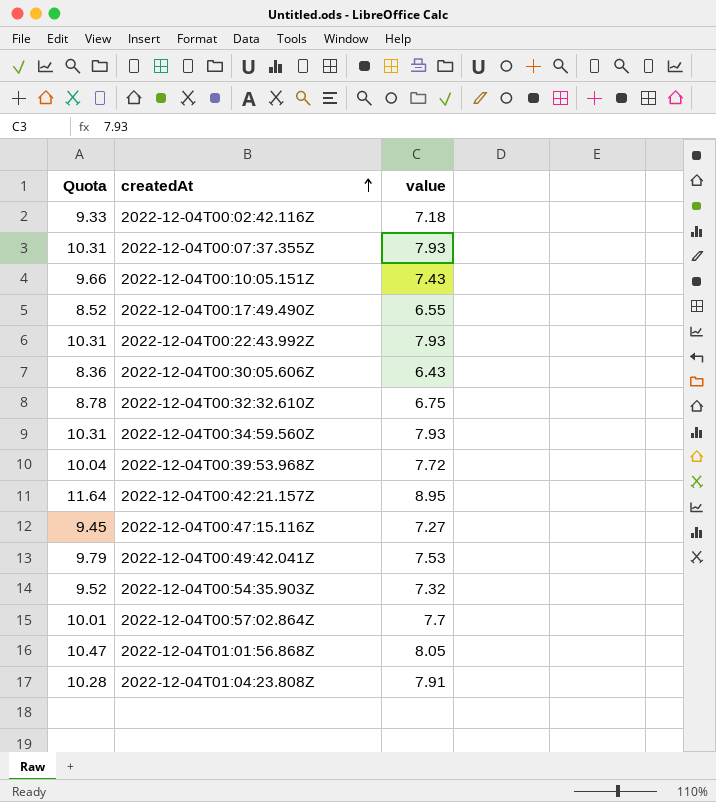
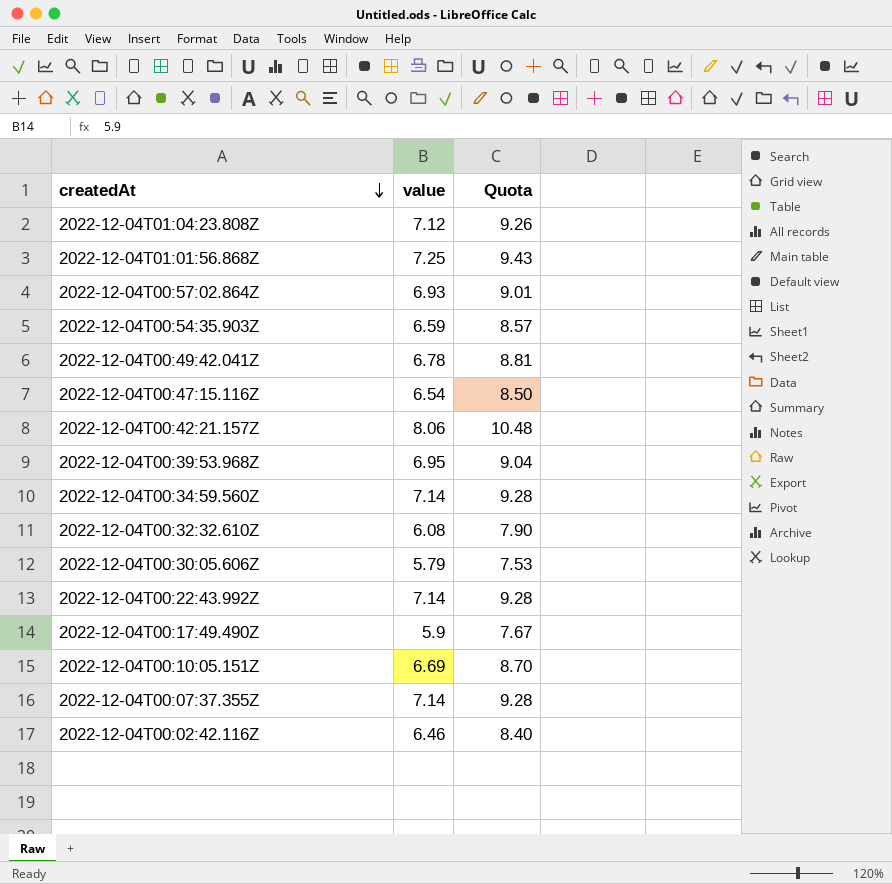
row order: createdAt ascending -> createdAt descending
column Quota | position: 1 -> 3
2022-12-04T01:04:23.808Z | value: 7.91 -> 7.12
2022-12-04T01:04:23.808Z | Quota: 10.28 -> 9.26
2022-12-04T01:01:56.868Z | value: 8.05 -> 7.25
2022-12-04T01:01:56.868Z | Quota: 10.47 -> 9.43
2022-12-04T00:57:02.864Z | value: 7.7 -> 6.93
2022-12-04T00:57:02.864Z | Quota: 10.01 -> 9.01
2022-12-04T00:54:35.903Z | value: 7.32 -> 6.59
2022-12-04T00:54:35.903Z | Quota: 9.52 -> 8.57
2022-12-04T00:49:42.041Z | value: 7.53 -> 6.78
2022-12-04T00:49:42.041Z | Quota: 9.79 -> 8.81
2022-12-04T00:47:15.116Z | value: 7.27 -> 6.54
2022-12-04T00:47:15.116Z | Quota: 9.45 -> 8.50
2022-12-04T00:42:21.157Z | value: 8.95 -> 8.06
2022-12-04T00:42:21.157Z | Quota: 11.64 -> 10.48
2022-12-04T00:39:53.968Z | value: 7.72 -> 6.95
2022-12-04T00:39:53.968Z | Quota: 10.04 -> 9.04
2022-12-04T00:34:59.560Z | value: 7.93 -> 7.14
2022-12-04T00:34:59.560Z | Quota: 10.31 -> 9.28
2022-12-04T00:32:32.610Z | value: 6.75 -> 6.08
2022-12-04T00:32:32.610Z | Quota: 8.78 -> 7.90
2022-12-04T00:30:05.606Z | value: 6.43 -> 5.79
2022-12-04T00:30:05.606Z | Quota: 8.36 -> 7.53
2022-12-04T00:22:43.992Z | value: 7.93 -> 7.14
2022-12-04T00:22:43.992Z | Quota: 10.31 -> 9.28
2022-12-04T00:17:49.490Z | value: 6.55 -> 5.9
2022-12-04T00:17:49.490Z | Quota: 8.52 -> 7.67
2022-12-04T00:10:05.151Z | value: 7.43 -> 6.69
2022-12-04T00:10:05.151Z | Quota: 9.66 -> 8.70
2022-12-04T00:07:37.355Z | value: 7.93 -> 7.14
2022-12-04T00:07:37.355Z | Quota: 10.31 -> 9.28
2022-12-04T00:02:42.116Z | value: 7.18 -> 6.46
2022-12-04T00:02:42.116Z | Quota: 9.33 -> 8.40

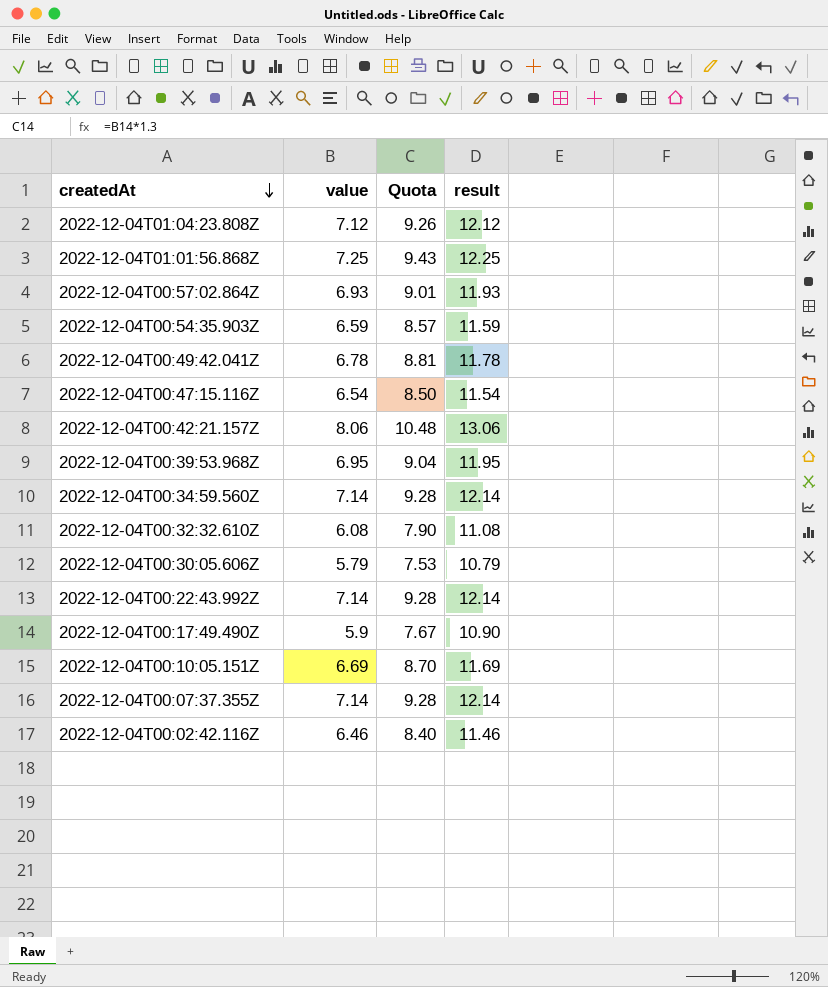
column result | formula: none -> [value] + 5

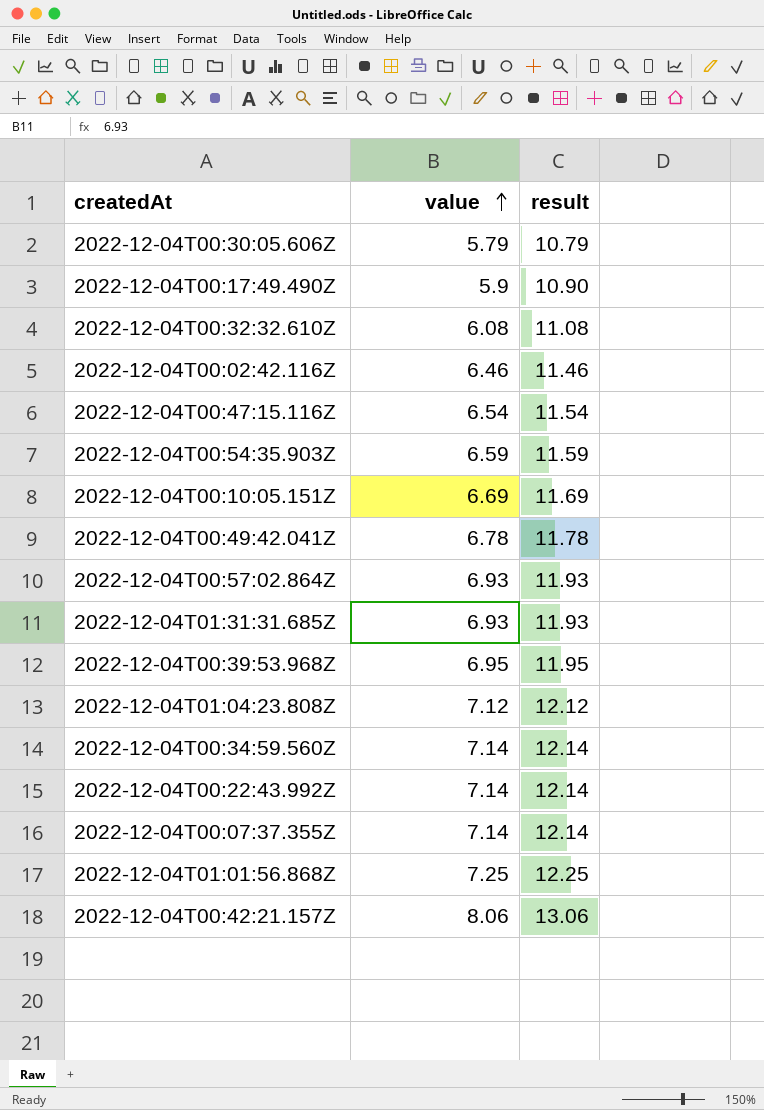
row order: createdAt descending -> value ascending
column Quota | formula: [value] * 1.3 -> none
row 2022-12-04T01:31:31.685Z: none -> 6.93 | 11.93

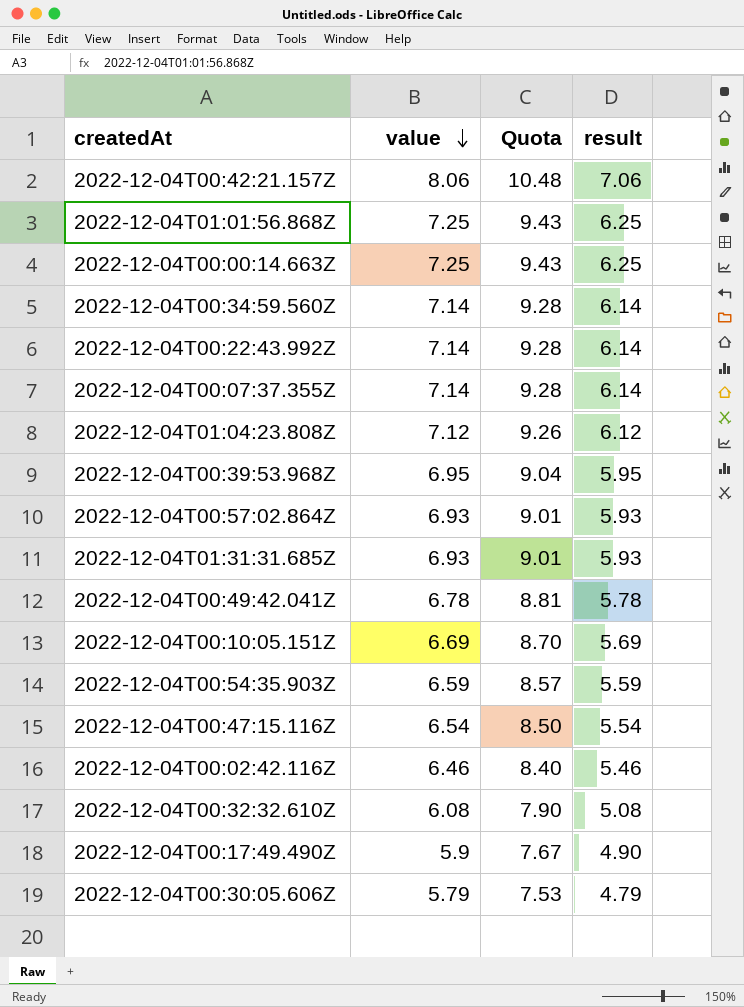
row order: value ascending -> value descending
column Quota | formula: none -> [value] * 1.3
column result | formula: [value] + 5 -> [value] - 1
row 2022-12-04T00:00:14.663Z: none -> 7.25 | 9.43 | 6.25

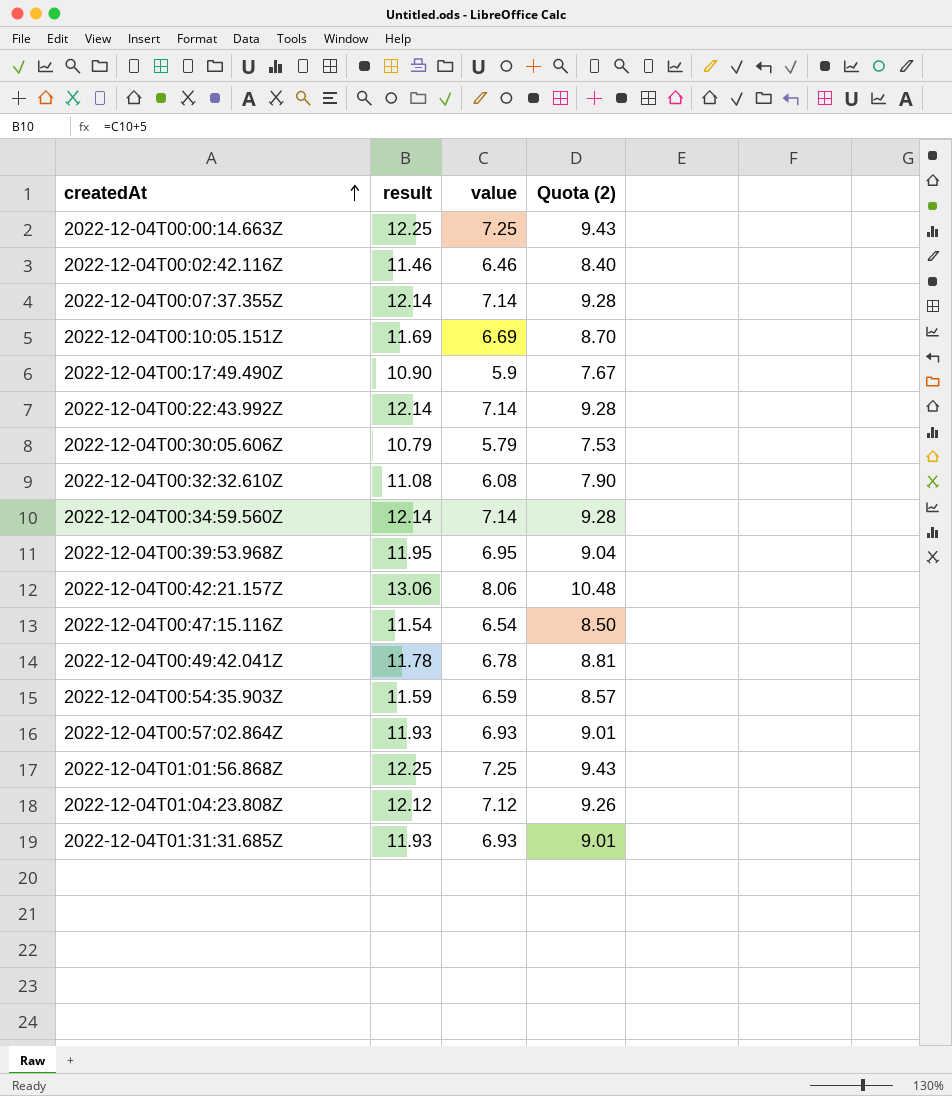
row order: value descending -> createdAt ascending
column result | formula: [value] - 1 -> [value] + 5
column result | position: 4 -> 2
column name: Quota -> Quota (2)

